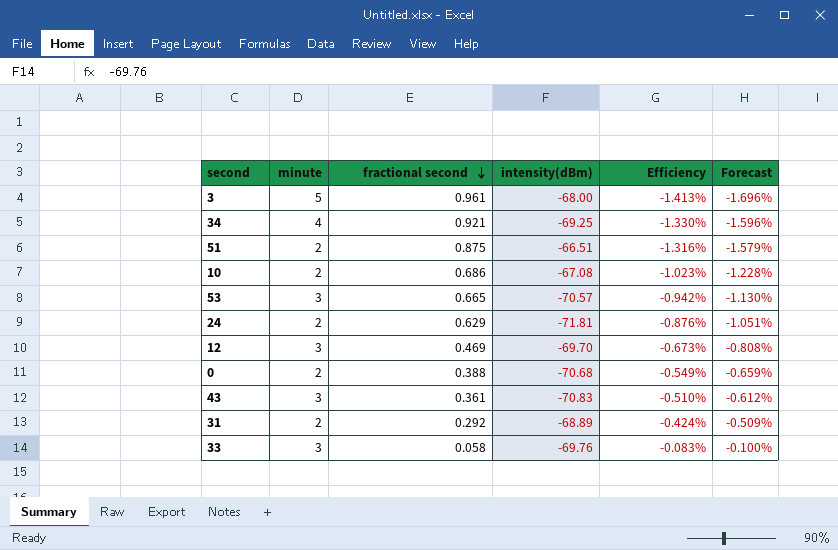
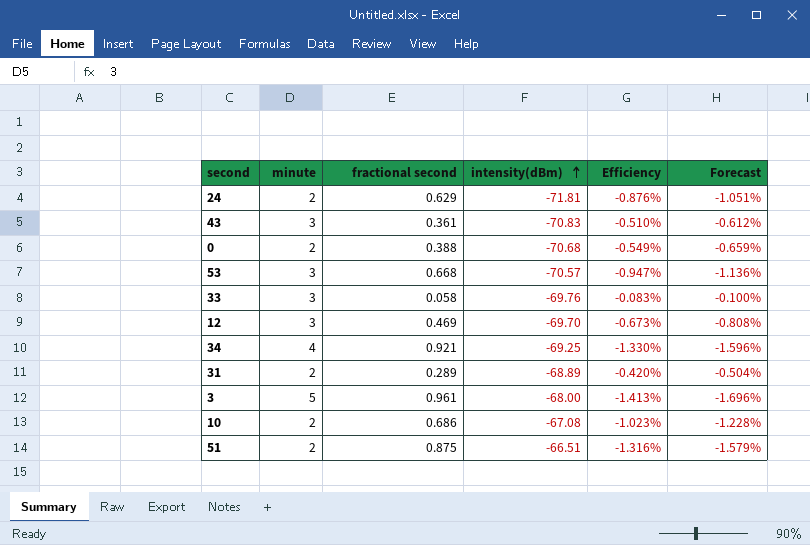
row order: fractional second descending -> intensity(dBm) ascending
53 | fractional second: 0.665 -> 0.668
53 | Efficiency: -0.942% -> -0.947%
53 | Forecast: -1.130% -> -1.136%
31 | fractional second: 0.292 -> 0.289
31 | Efficiency: -0.424% -> -0.420%
31 | Forecast: -0.509% -> -0.504%

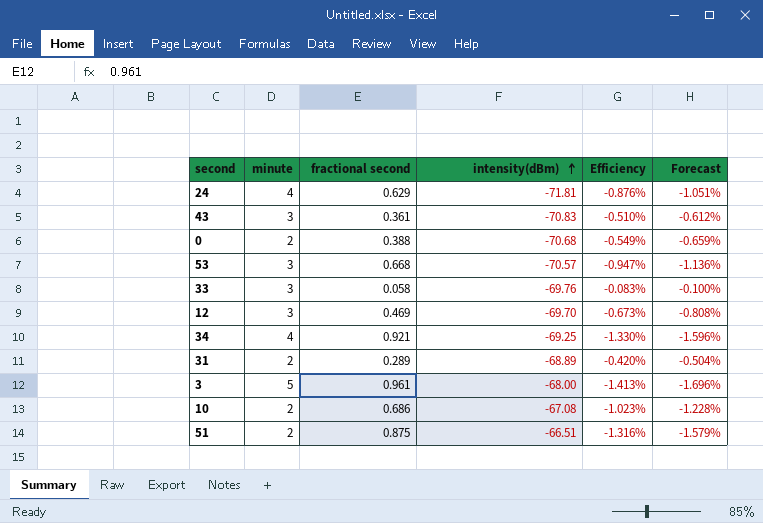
24 | minute: 2 -> 4

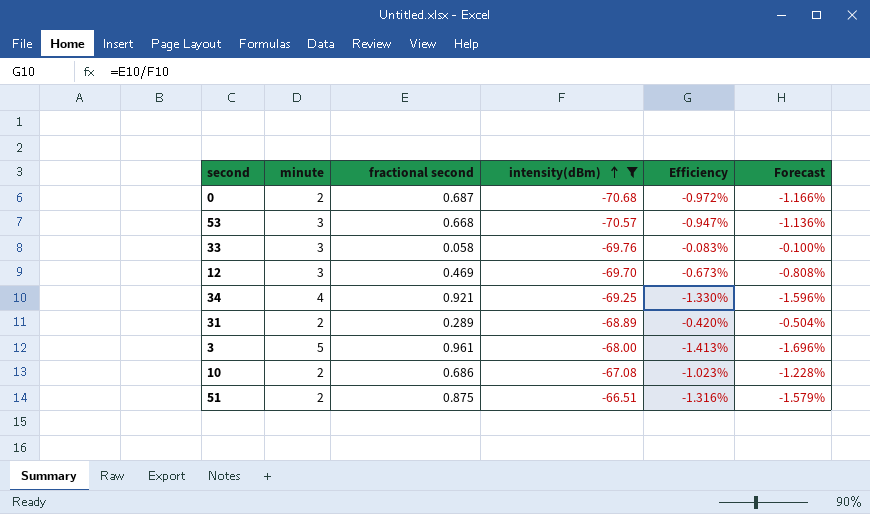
filter: none -> intensity(dBm) >= -70.68
0 | fractional second: 0.388 -> 0.687
0 | Efficiency: -0.549% -> -0.972%
0 | Forecast: -0.659% -> -1.166%

